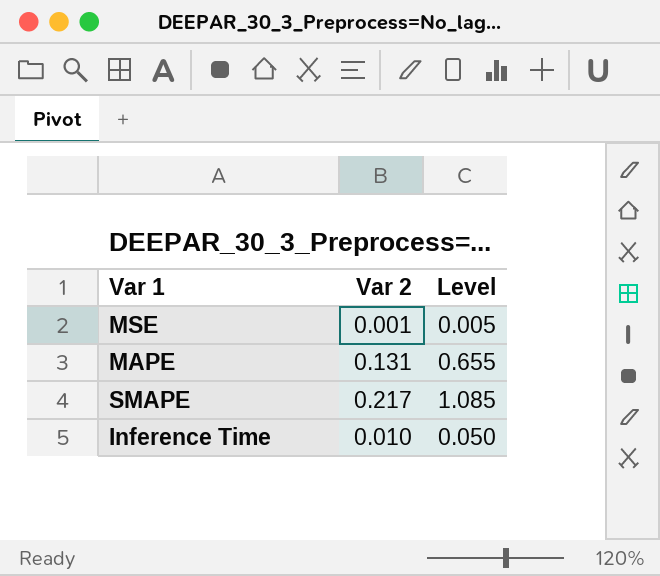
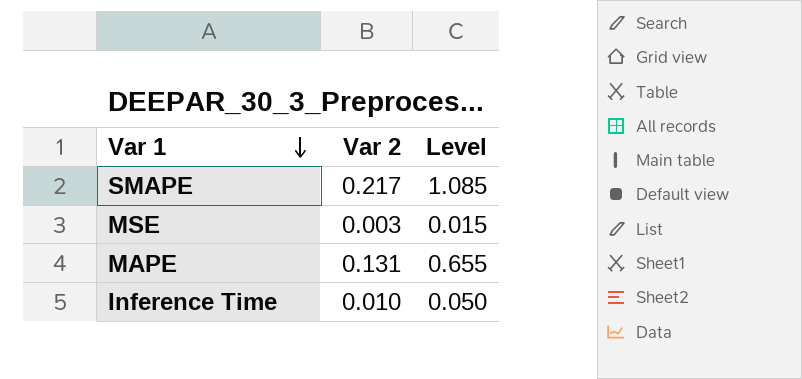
row order: none -> Var 1 descending
MSE | Var 2: 0.001 -> 0.003
MSE | Level: 0.005 -> 0.015

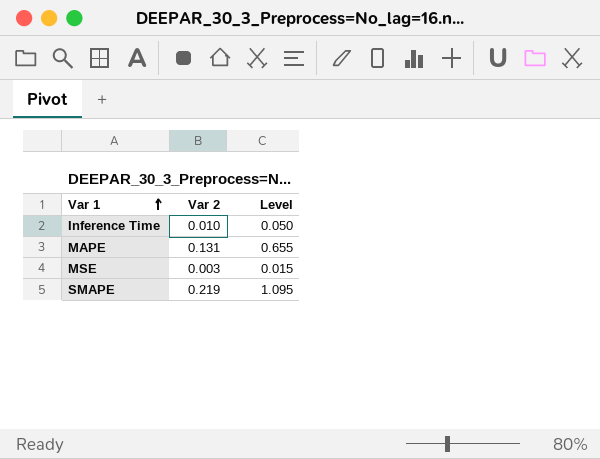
row order: Var 1 descending -> Var 1 ascending
SMAPE | Var 2: 0.217 -> 0.219
SMAPE | Level: 1.085 -> 1.095

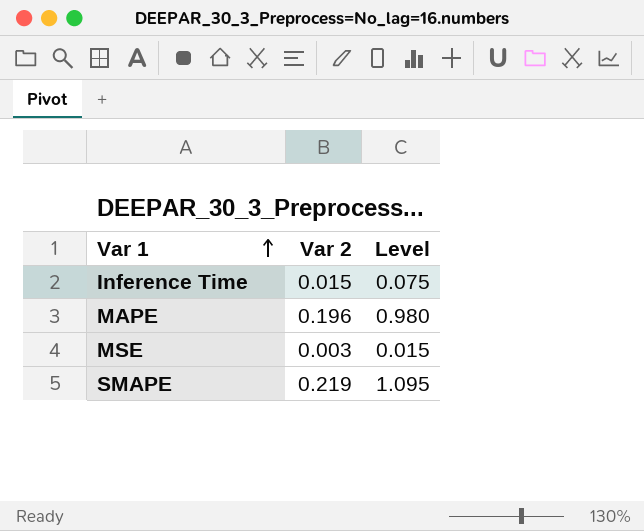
Inference Time | Var 2: 0.010 -> 0.015
Inference Time | Level: 0.050 -> 0.075
MAPE | Var 2: 0.131 -> 0.196
MAPE | Level: 0.655 -> 0.980

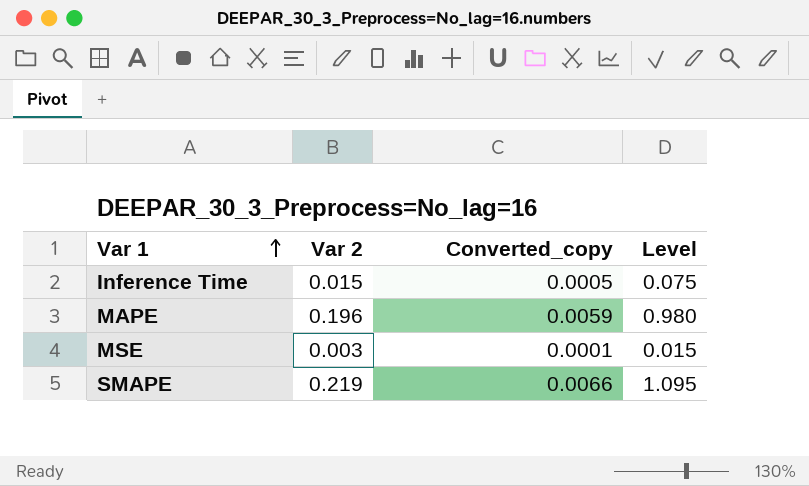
column Converted_copy | formula: none -> [Var 2] * 0.03

